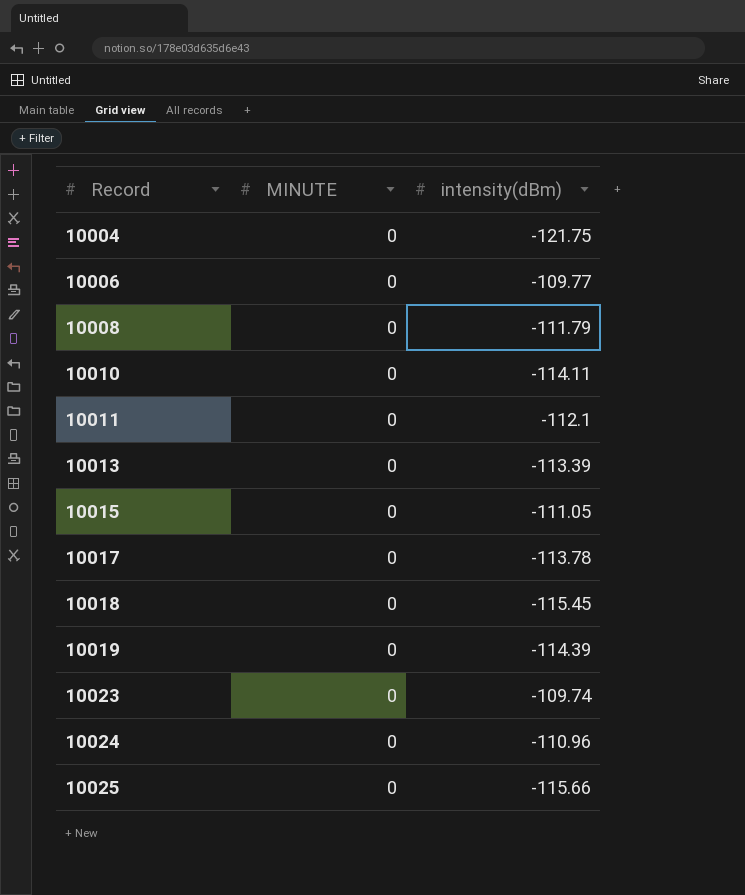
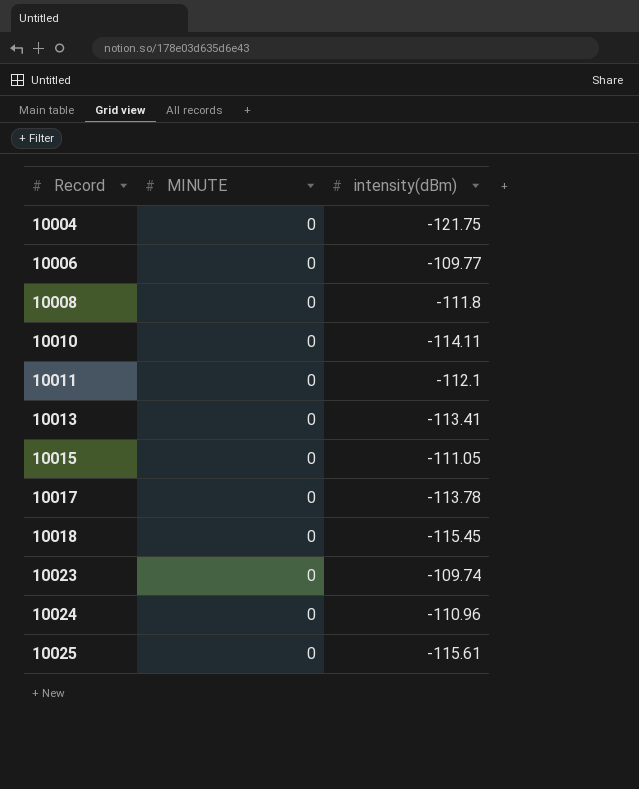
row 10019: 0 | -114.39 -> none
10008 | intensity(dBm): -111.79 -> -111.8
10013 | intensity(dBm): -113.39 -> -113.41
10025 | intensity(dBm): -115.66 -> -115.61

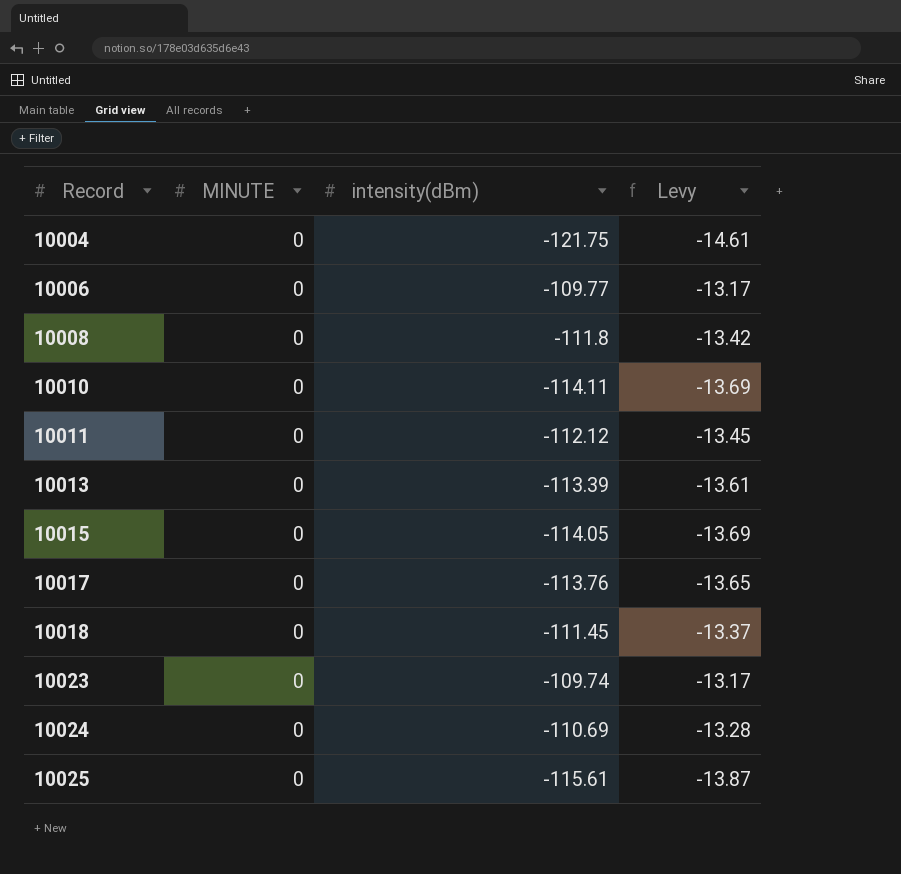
column Levy | formula: none -> [intensity(dBm)] * 0.12
10011 | intensity(dBm): -112.1 -> -112.12
10013 | intensity(dBm): -113.41 -> -113.39
10015 | intensity(dBm): -111.05 -> -114.05
10017 | intensity(dBm): -113.78 -> -113.76
10018 | intensity(dBm): -115.45 -> -111.45
10024 | intensity(dBm): -110.96 -> -110.69

